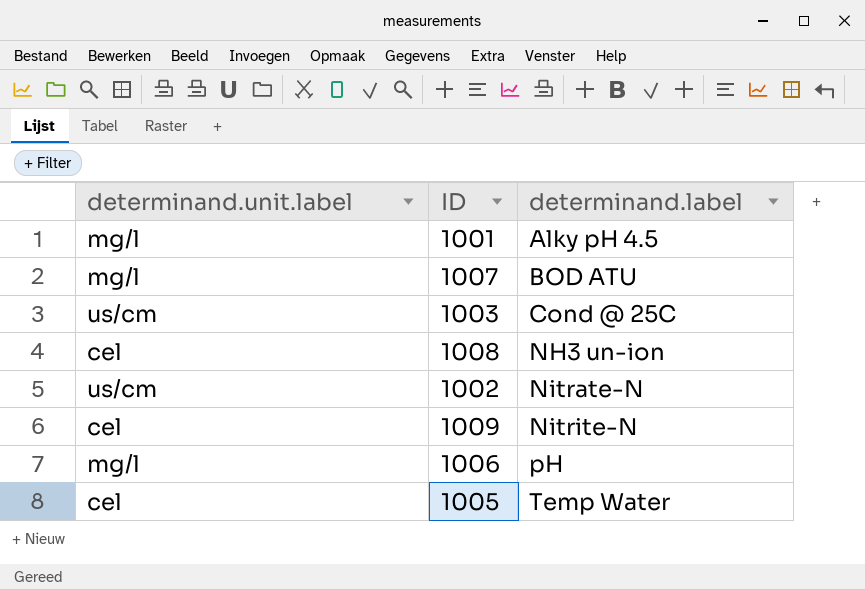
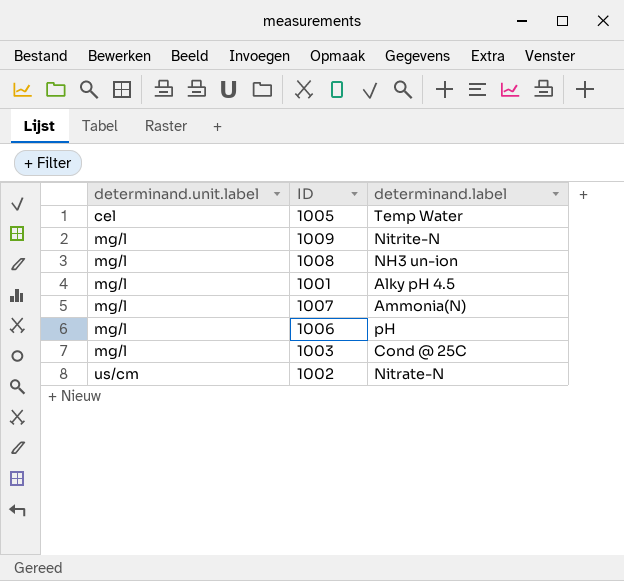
row order: determinand.label ascending -> determinand.unit.label ascending
1009 | determinand.unit.label: cel -> mg/l
1008 | determinand.unit.label: cel -> mg/l
1007 | determinand.label: BOD ATU -> Ammonia(N)
1003 | determinand.unit.label: us/cm -> mg/l

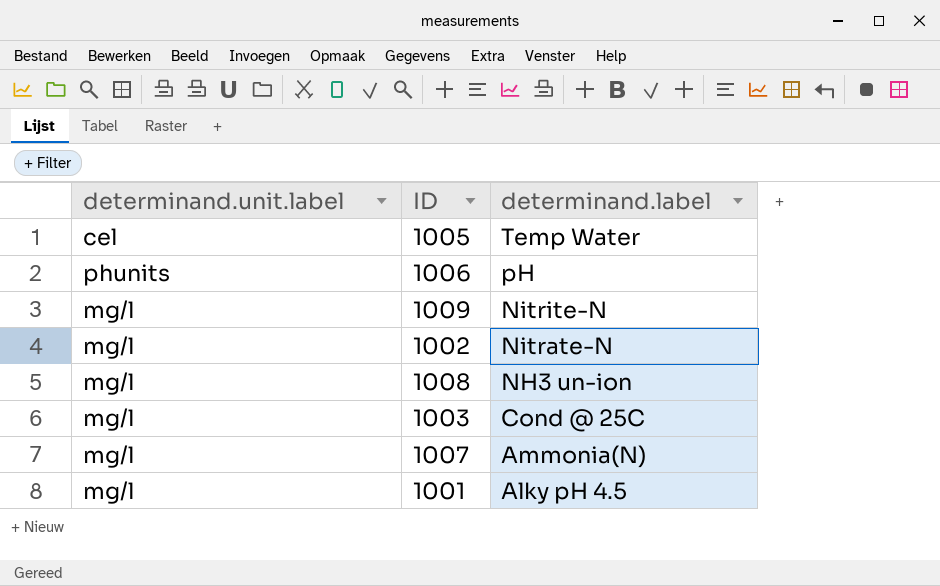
row order: determinand.unit.label ascending -> determinand.label descending
1006 | determinand.unit.label: mg/l -> phunits
1002 | determinand.unit.label: us/cm -> mg/l

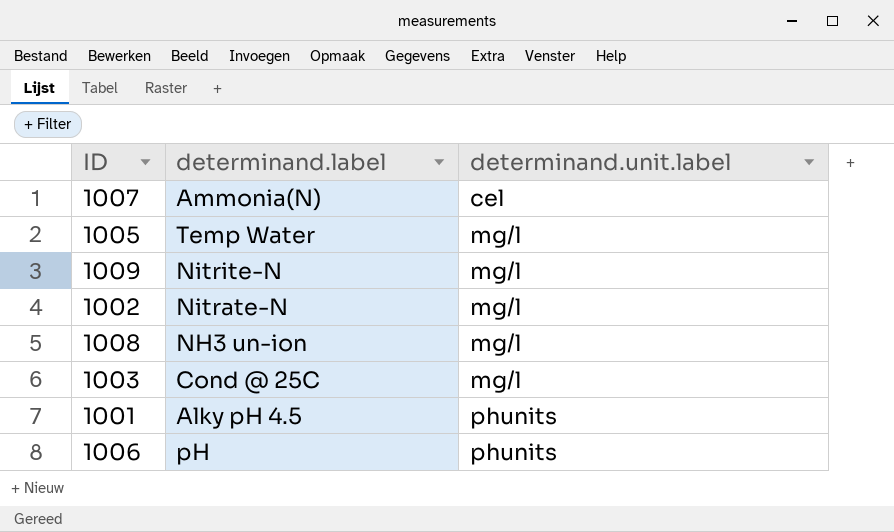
row order: determinand.label descending -> determinand.unit.label ascending
column determinand.unit.label | position: 1 -> 3
1007 | determinand.unit.label: mg/l -> cel
1005 | determinand.unit.label: cel -> mg/l
1001 | determinand.unit.label: mg/l -> phunits

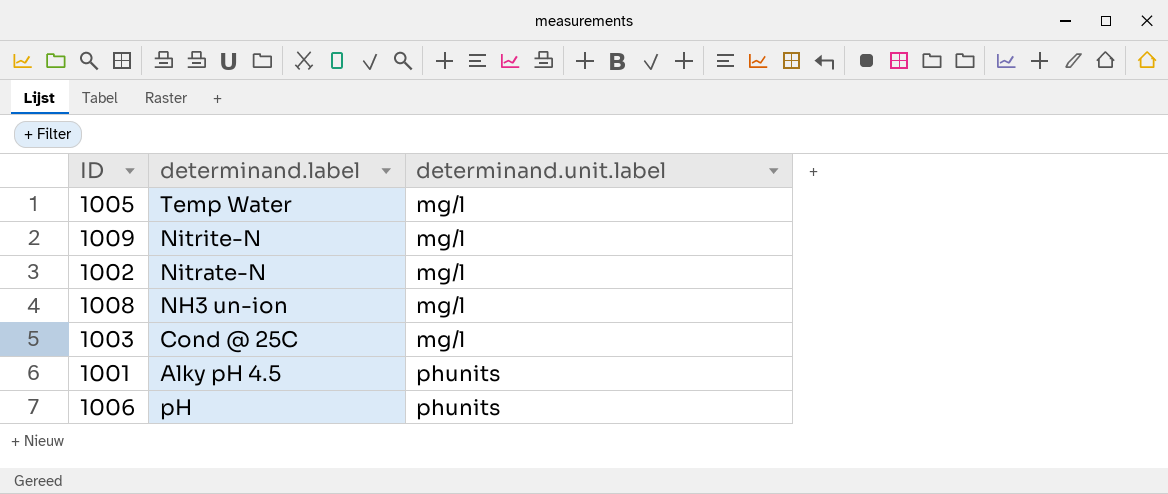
row 1007: Ammonia(N) | cel -> none

